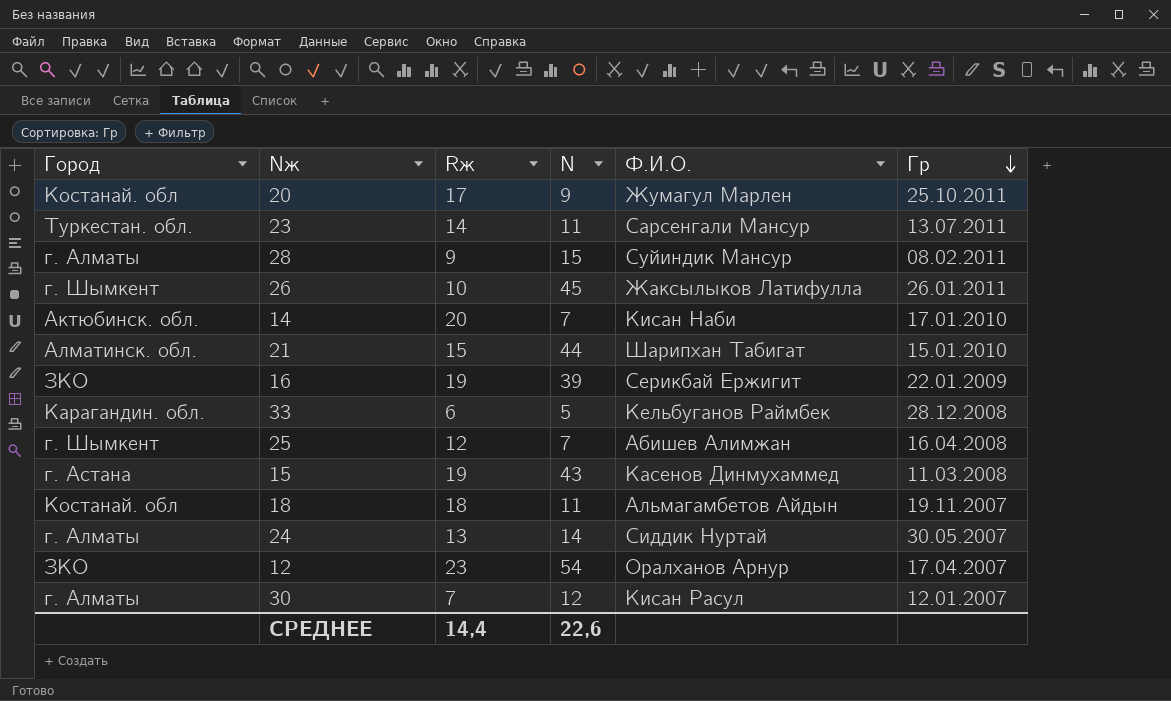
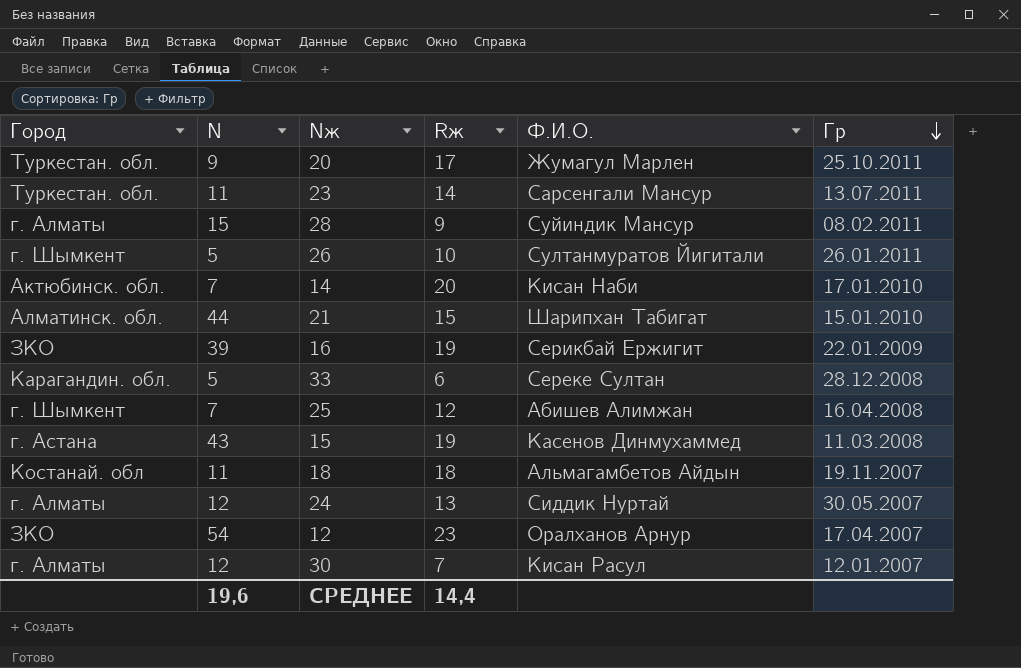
column N | position: 4 -> 2
20 | Город: Костанай. обл -> Туркестан. обл.
26 | N: 45 -> 5
26 | Ф.И.О.: Жаксылыков Латифулла -> Султанмуратов Йигитали
33 | Ф.И.О.: Кельбуганов Раймбек -> Сереке Султан
24 | N: 14 -> 12
СРЕДНЕЕ | N: 22,6 -> 19,6

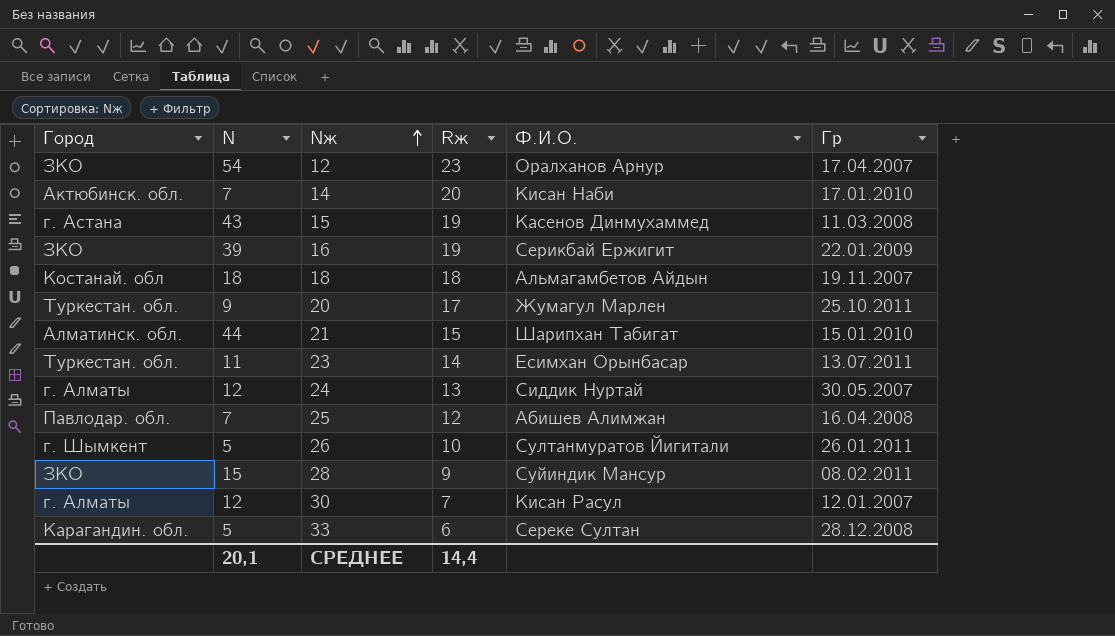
row order: Гр descending -> Nж ascending
18 | N: 11 -> 18
23 | Ф.И.О.: Сарсенгали Мансур -> Есимхан Орынбасар
25 | Город: г. Шымкент -> Павлодар. обл.
28 | Город: г. Алматы -> ЗКО
СРЕДНЕЕ | N: 19,6 -> 20,1

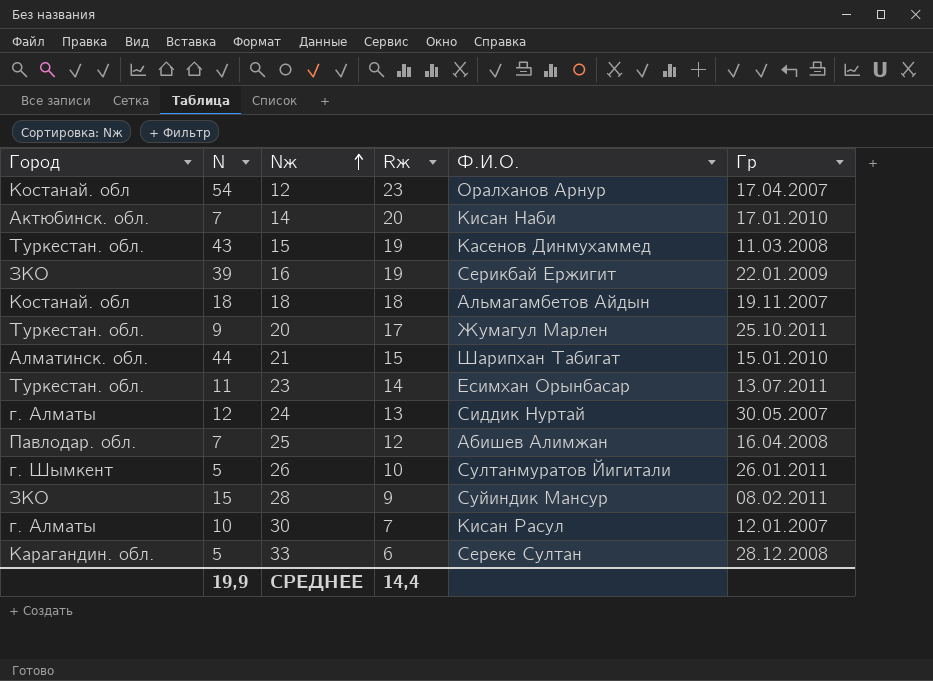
12 | Город: ЗКО -> Костанай. обл
15 | Город: г. Астана -> Туркестан. обл.
30 | N: 12 -> 10
СРЕДНЕЕ | N: 20,1 -> 19,9

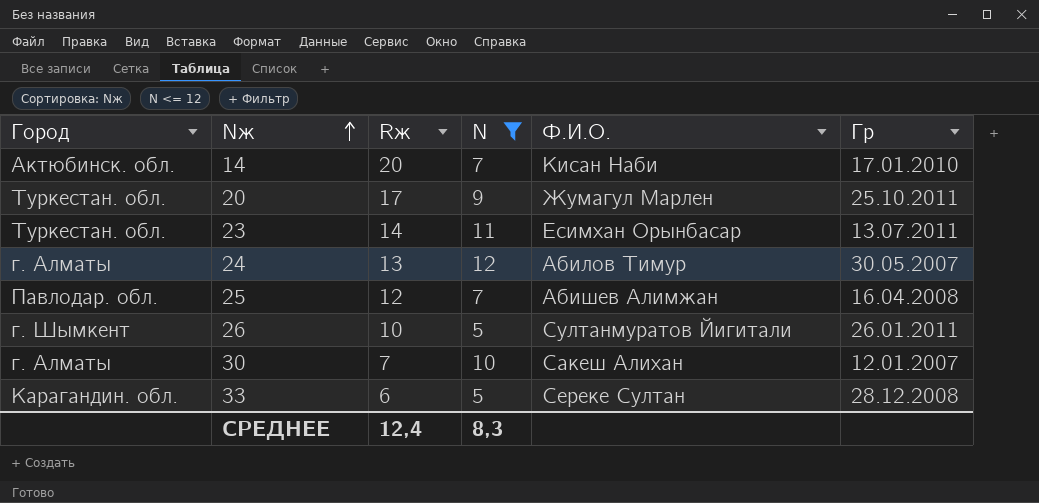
filter: none -> N <= 12
column N | position: 2 -> 4
24 | Ф.И.О.: Сиддик Нуртай -> Абилов Тимур
30 | Ф.И.О.: Кисан Расул -> Сакеш Алихан
СРЕДНЕЕ | Rж: 14,4 -> 12,4
СРЕДНЕЕ | N: 19,9 -> 8,3

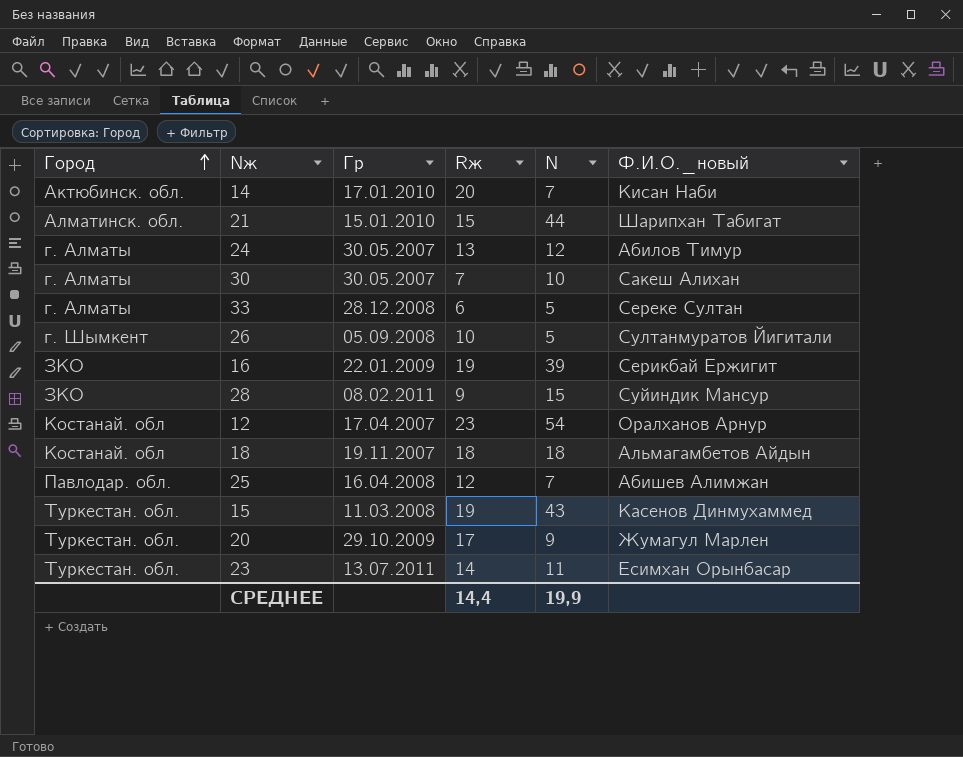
filter: N <= 12 -> none
row order: Nж ascending -> Город ascending
column Гр | position: 6 -> 3
column name: Ф.И.О. -> Ф.И.О._новый
30 | Гр: 12.01.2007 -> 30.05.2007
33 | Город: Карагандин. обл. -> г. Алматы
26 | Гр: 26.01.2011 -> 05.09.2008
20 | Гр: 25.10.2011 -> 29.10.2009
СРЕДНЕЕ | Rж: 12,4 -> 14,4
СРЕДНЕЕ | N: 8,3 -> 19,9

